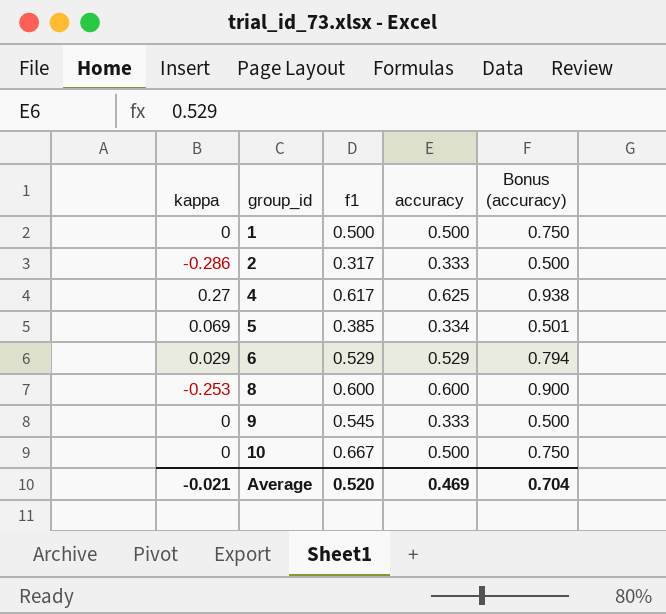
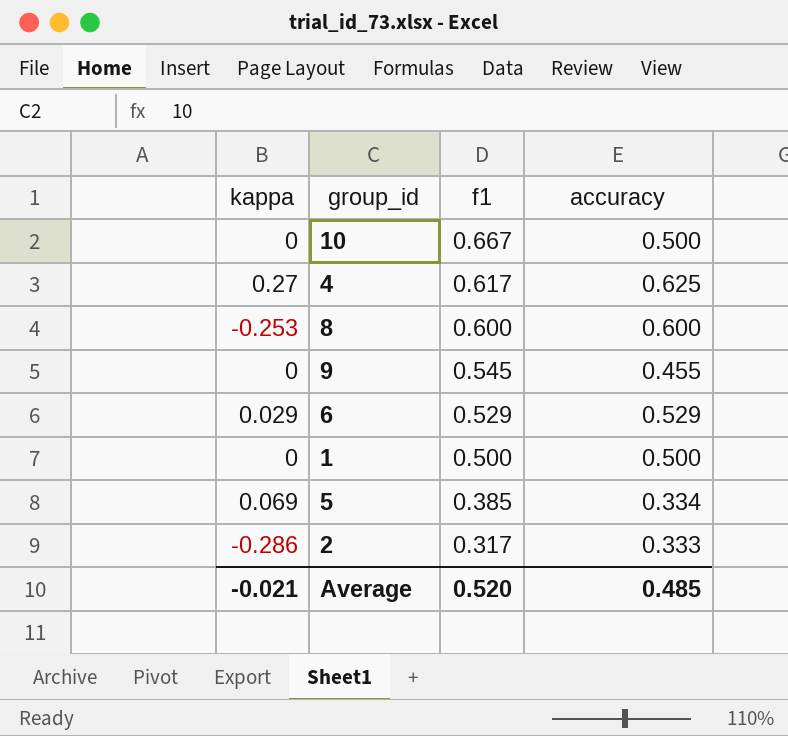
row order: group_id ascending -> f1 descending
column Bonus (accuracy) | formula: [accuracy] * 1.5 -> none
9 | accuracy: 0.333 -> 0.455
Average | accuracy: 0.469 -> 0.485

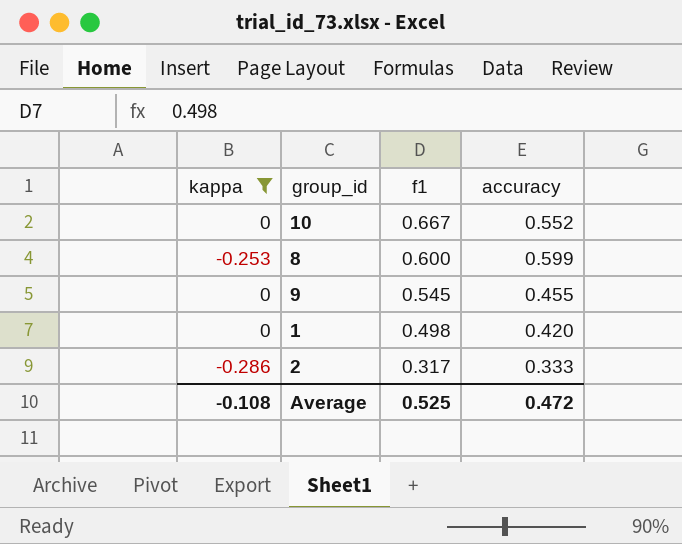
filter: none -> kappa <= 0
10 | accuracy: 0.500 -> 0.552
8 | accuracy: 0.600 -> 0.599
1 | f1: 0.500 -> 0.498
1 | accuracy: 0.500 -> 0.420
Average | kappa: -0.021 -> -0.108
Average | f1: 0.520 -> 0.525
Average | accuracy: 0.485 -> 0.472

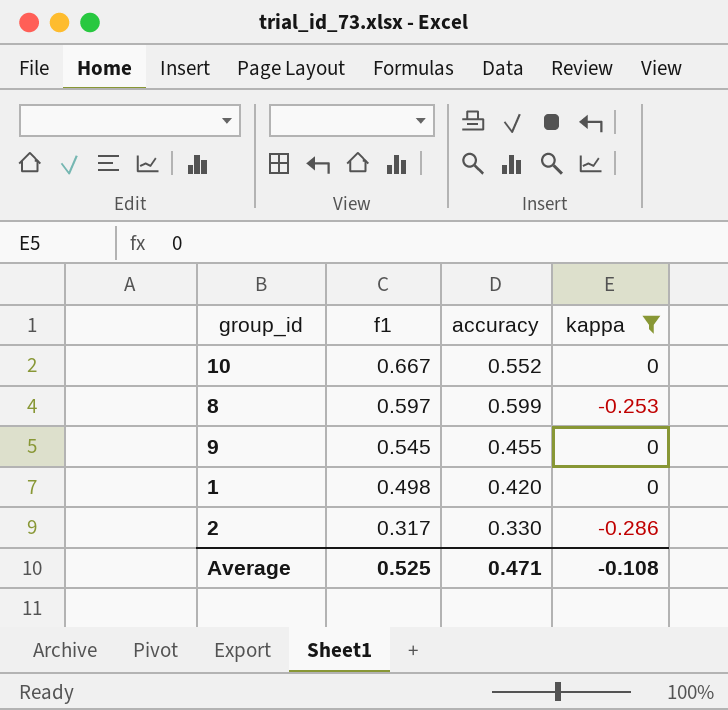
column kappa | position: 1 -> 4
8 | f1: 0.600 -> 0.597
2 | accuracy: 0.333 -> 0.330
Average | accuracy: 0.472 -> 0.471

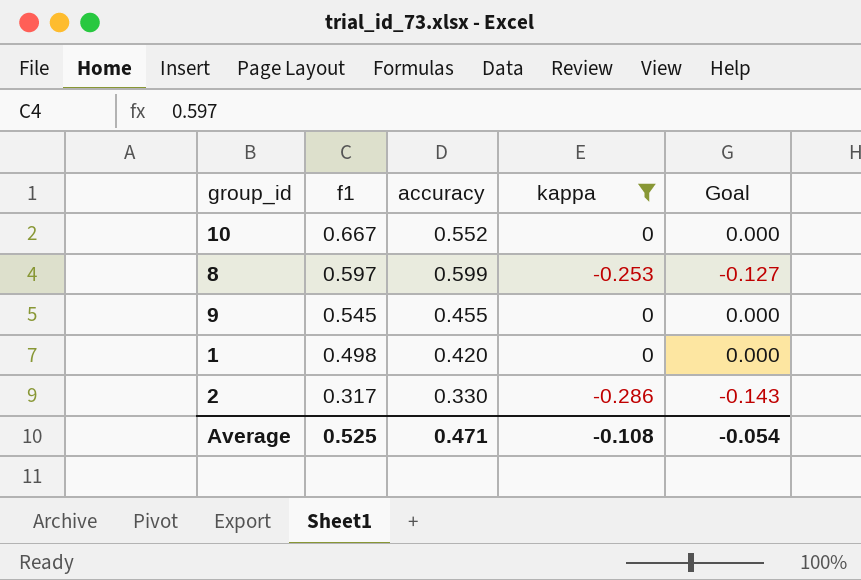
column Goal | formula: none -> [kappa] * 0.5

